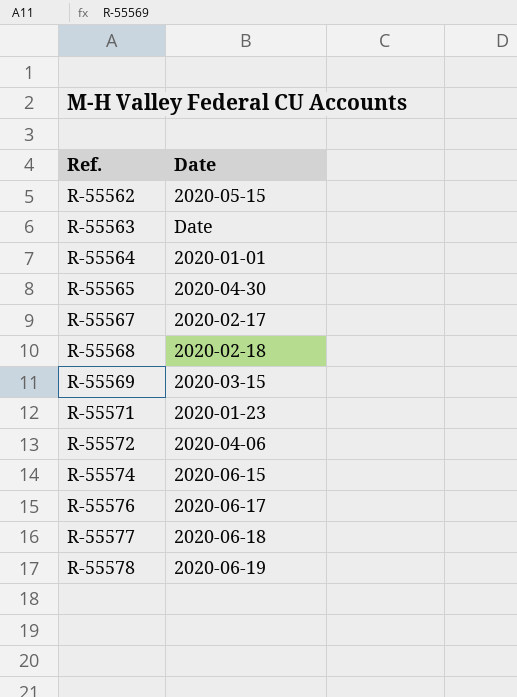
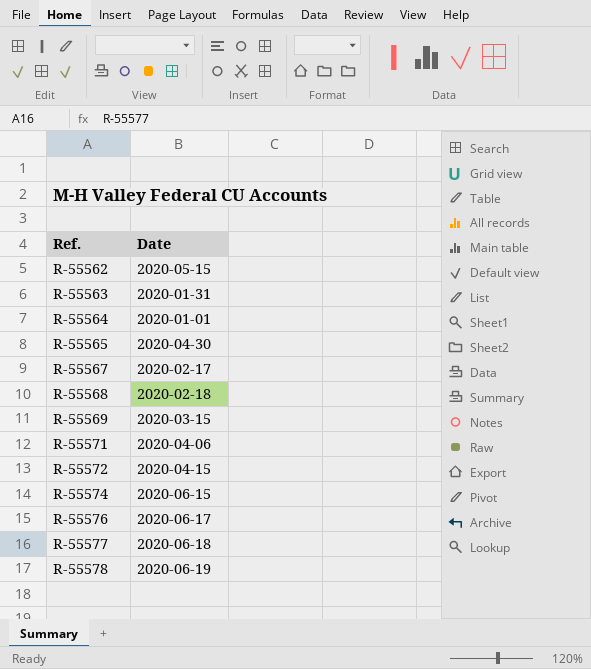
R-55563 | Date: Date -> 2020-01-31
R-55571 | Date: 2020-01-23 -> 2020-04-06
R-55572 | Date: 2020-04-06 -> 2020-04-15

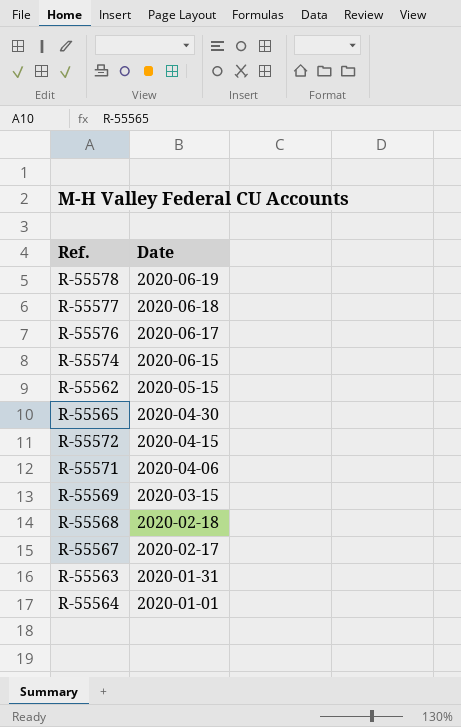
row order: Ref. ascending -> Date descending

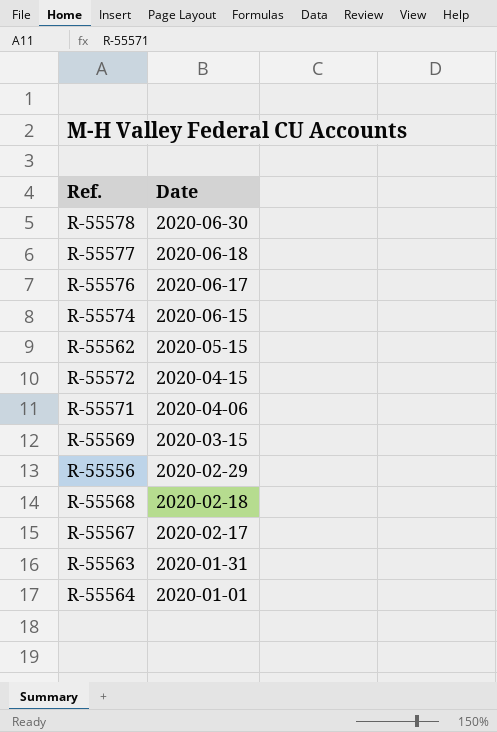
row R-55565: 2020-04-30 -> none
R-55578 | Date: 2020-06-19 -> 2020-06-30
row R-55556: none -> 2020-02-29

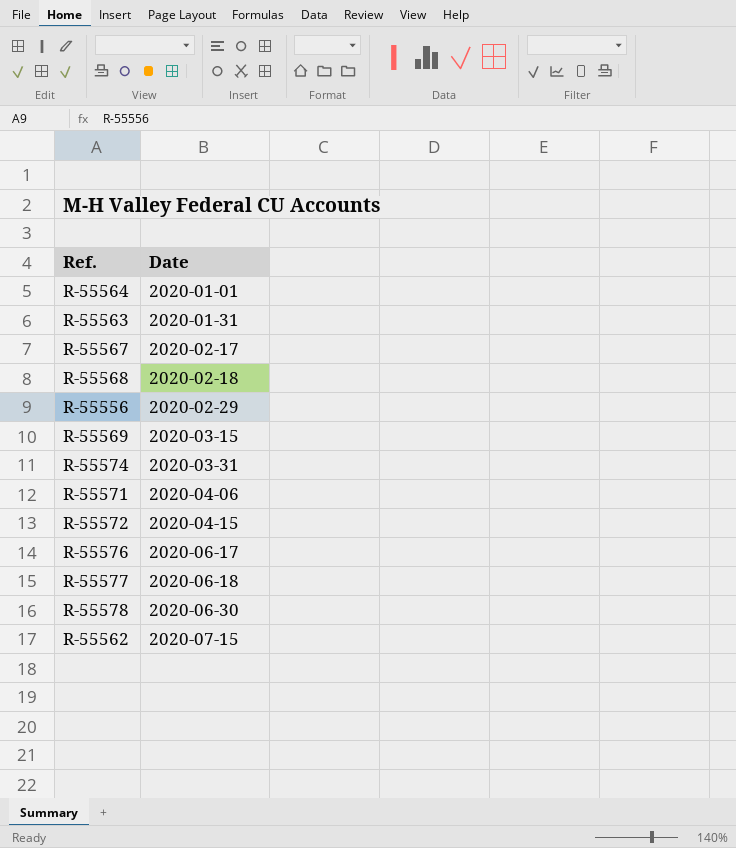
row order: Date descending -> Date ascending
R-55574 | Date: 2020-06-15 -> 2020-03-31
R-55562 | Date: 2020-05-15 -> 2020-07-15

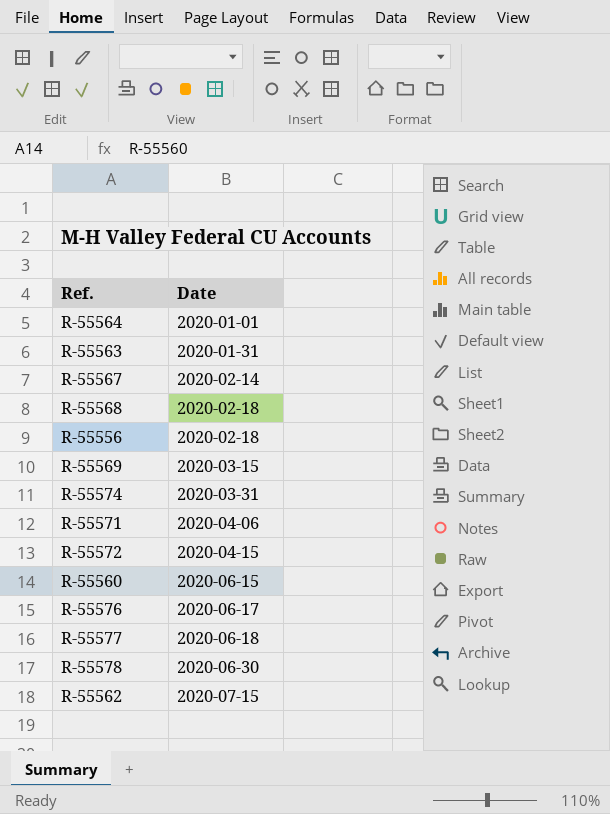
R-55567 | Date: 2020-02-17 -> 2020-02-14
R-55556 | Date: 2020-02-29 -> 2020-02-18
row R-55560: none -> 2020-06-15

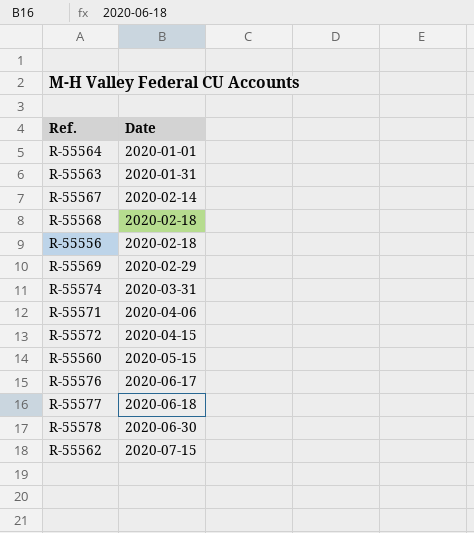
R-55569 | Date: 2020-03-15 -> 2020-02-29
R-55560 | Date: 2020-06-15 -> 2020-05-15

